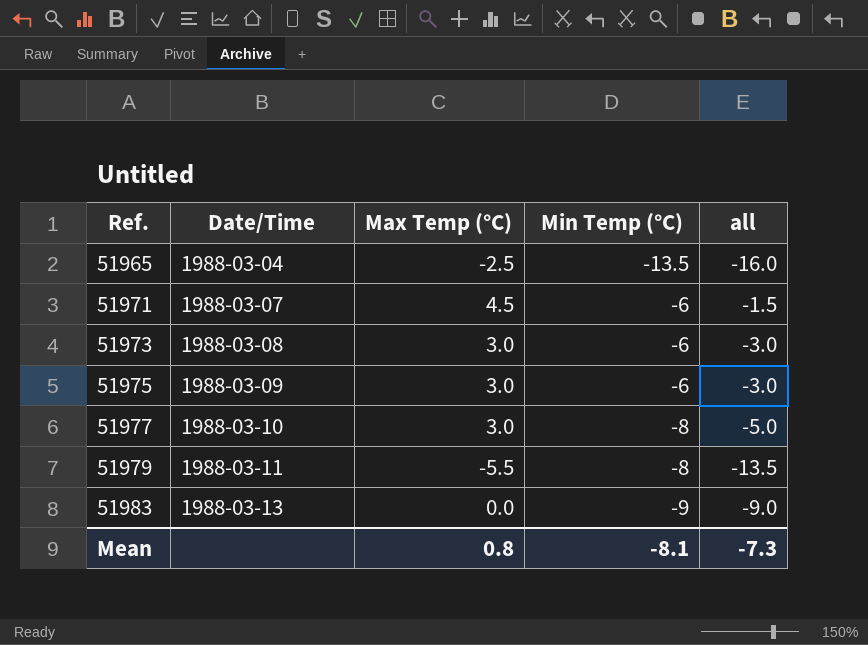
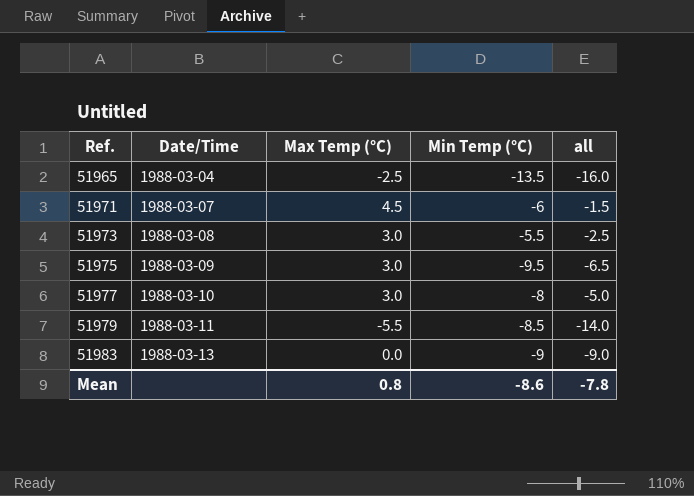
51973 | Min Temp (°C): -6 -> -5.5
51973 | all: -3.0 -> -2.5
51975 | Min Temp (°C): -6 -> -9.5
51975 | all: -3.0 -> -6.5
51979 | Min Temp (°C): -8 -> -8.5
51979 | all: -13.5 -> -14.0
Mean | Min Temp (°C): -8.1 -> -8.6
Mean | all: -7.3 -> -7.8

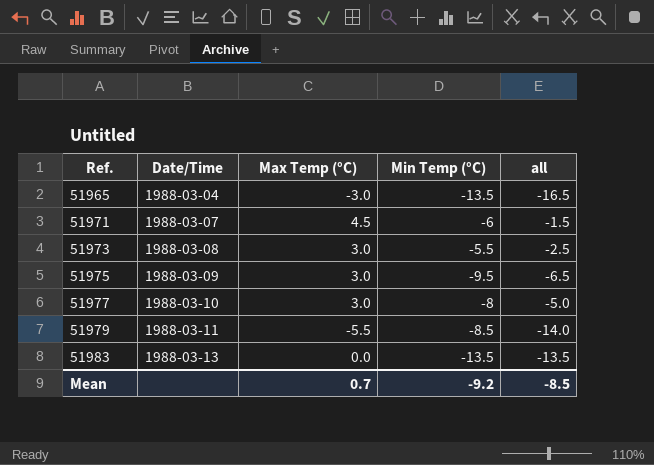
51965 | Max Temp (°C): -2.5 -> -3.0
51965 | all: -16.0 -> -16.5
51983 | Min Temp (°C): -9 -> -13.5
51983 | all: -9.0 -> -13.5
Mean | Max Temp (°C): 0.8 -> 0.7
Mean | Min Temp (°C): -8.6 -> -9.2
Mean | all: -7.8 -> -8.5

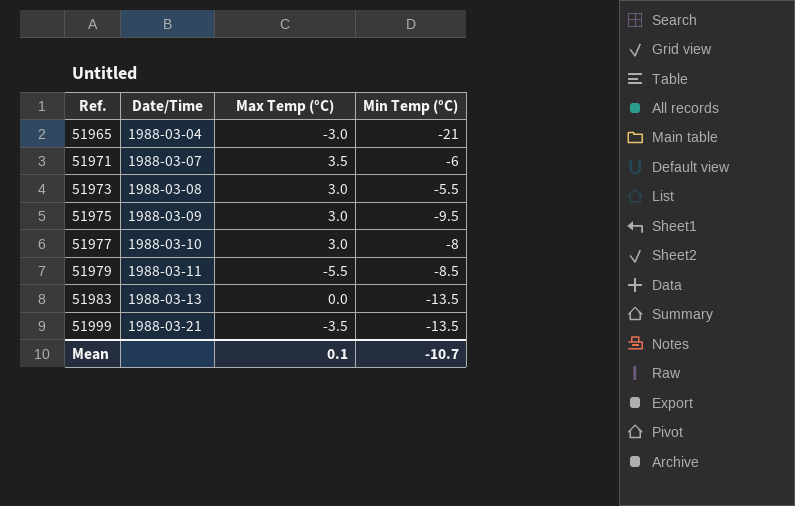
column all | formula: [Max Temp (°C)] + [Min Temp (°C)] -> none
51965 | Min Temp (°C): -13.5 -> -21
51971 | Max Temp (°C): 4.5 -> 3.5
row 51999: none -> 1988-03-21 | -3.5 | -13.5
Mean | Max Temp (°C): 0.7 -> 0.1
Mean | Min Temp (°C): -9.2 -> -10.7

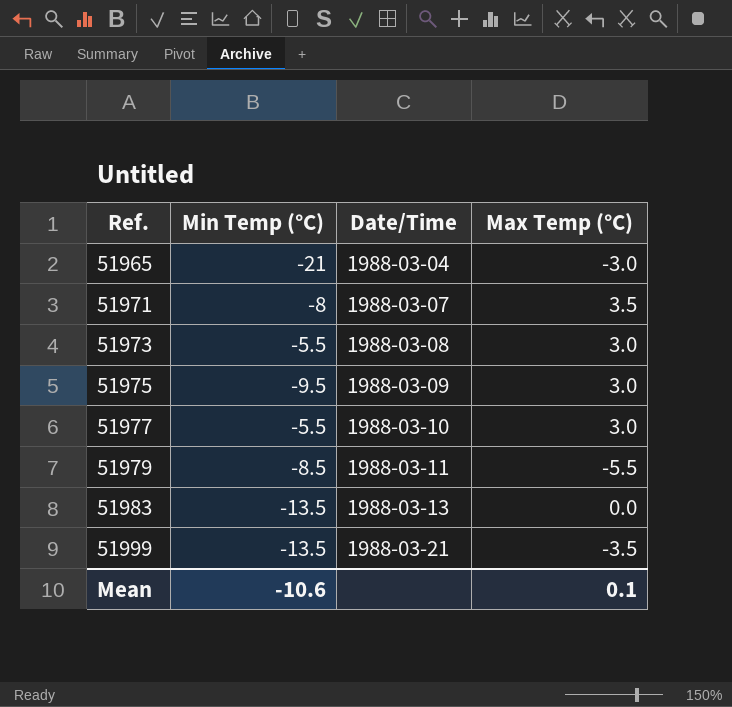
column Min Temp (°C) | position: 4 -> 2
51971 | Min Temp (°C): -6 -> -8
51977 | Min Temp (°C): -8 -> -5.5
Mean | Min Temp (°C): -10.7 -> -10.6

